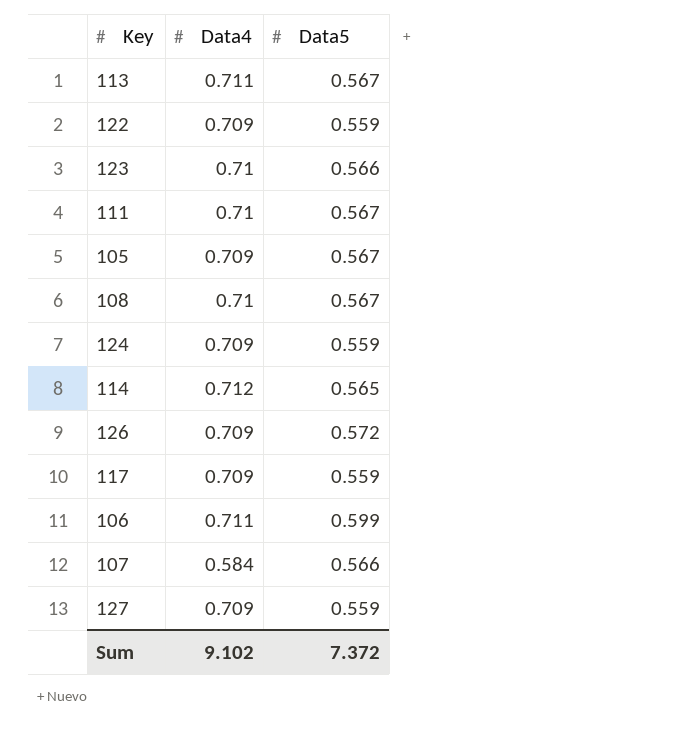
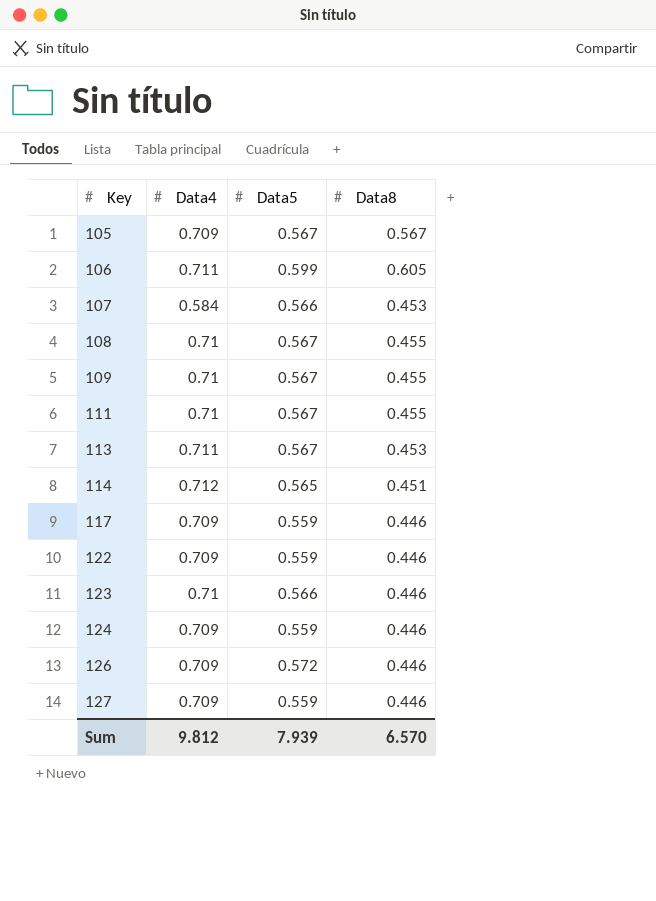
row order: none -> Key ascending
column Data8 | position: none -> 4
row 109: none -> 0.71 | 0.567 | 0.455
Sum | Data4: 9.102 -> 9.812
Sum | Data5: 7.372 -> 7.939

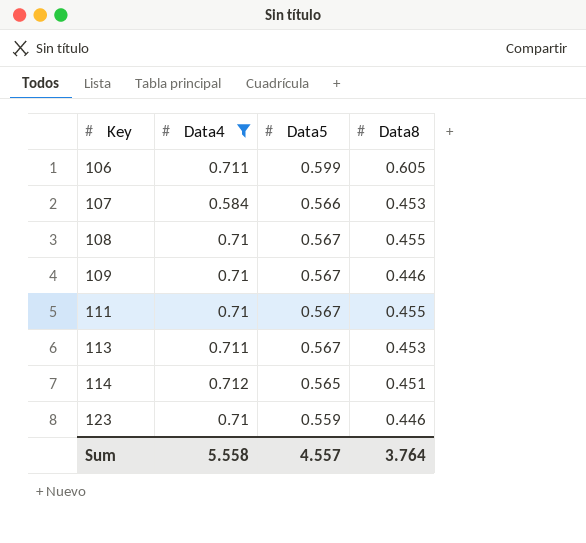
filter: none -> Data4 != 0.709
109 | Data8: 0.455 -> 0.446
123 | Data5: 0.566 -> 0.559
Sum | Data4: 9.812 -> 5.558
Sum | Data5: 7.939 -> 4.557
Sum | Data8: 6.570 -> 3.764

